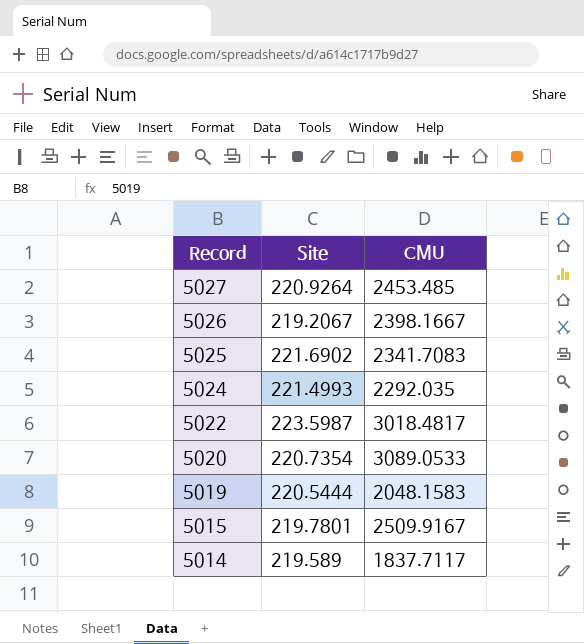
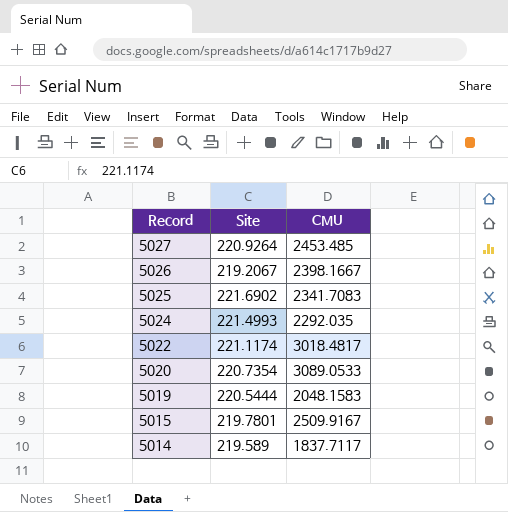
5022 | Site: 223.5987 -> 221.1174

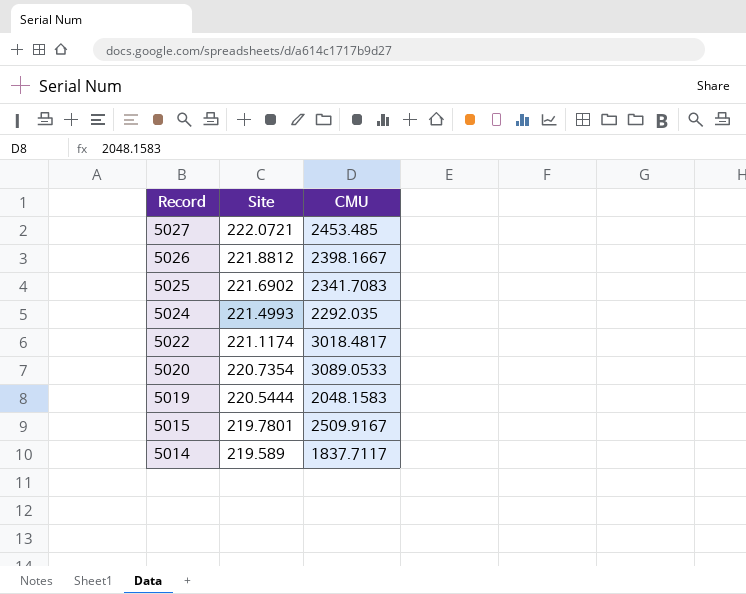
5027 | Site: 220.9264 -> 222.0721
5026 | Site: 219.2067 -> 221.8812

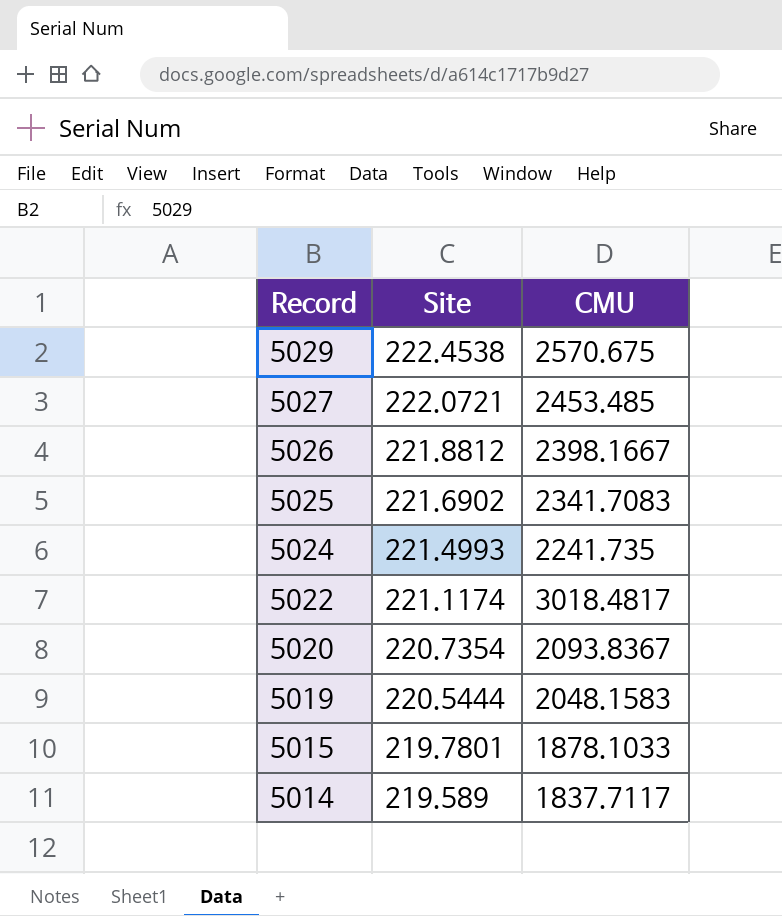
row 5029: none -> 222.4538 | 2570.675
5024 | CMU: 2292.035 -> 2241.735
5020 | CMU: 3089.0533 -> 2093.8367
5015 | CMU: 2509.9167 -> 1878.1033

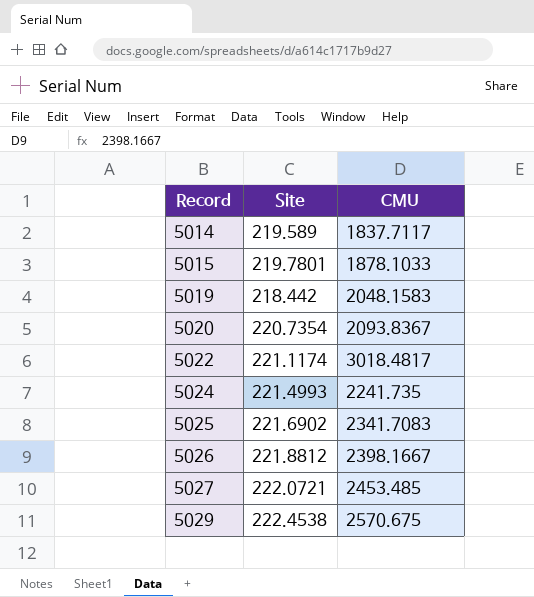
row order: Record descending -> Record ascending
5019 | Site: 220.5444 -> 218.442

